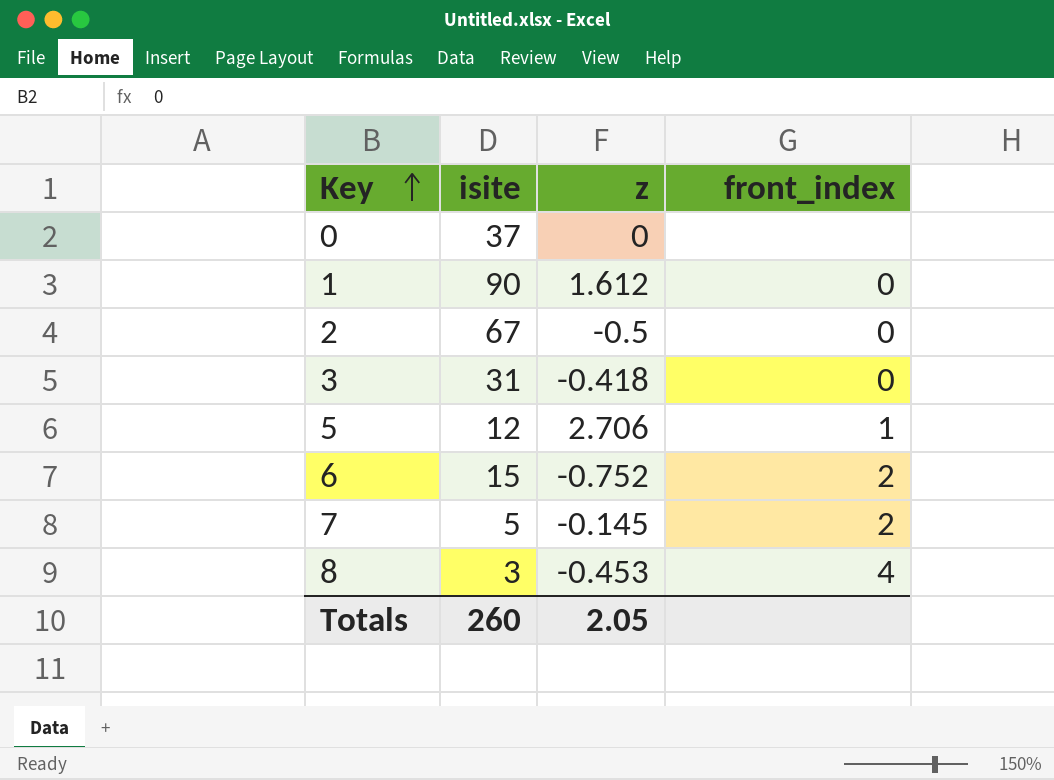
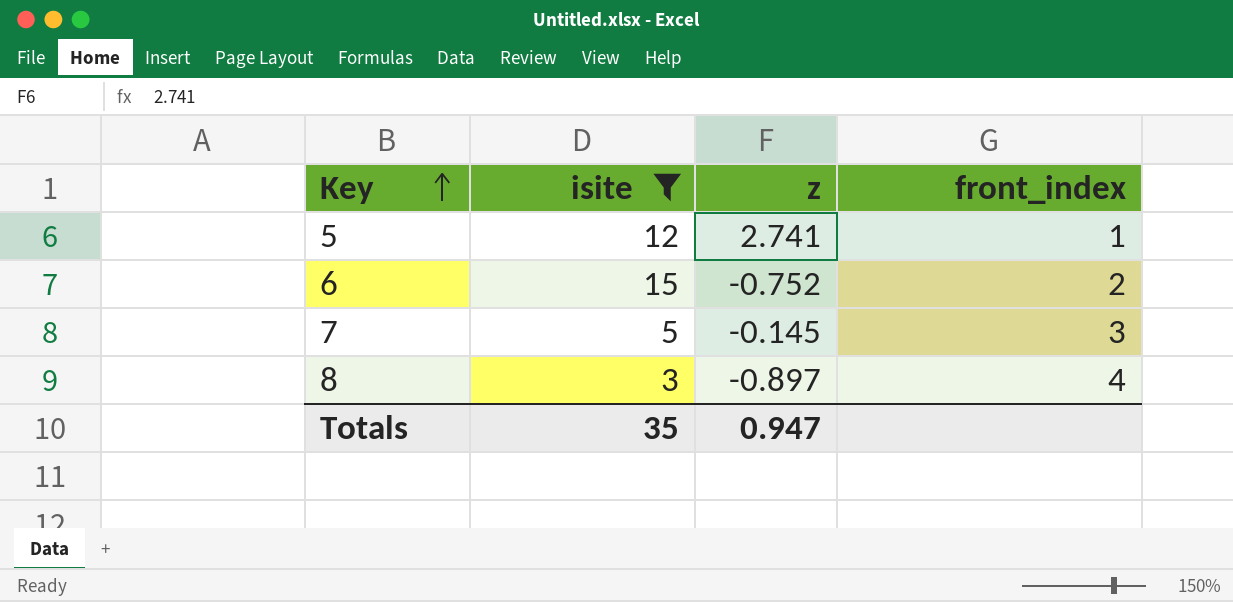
filter: none -> isite <= 15
5 | z: 2.706 -> 2.741
7 | front_index: 2 -> 3
8 | z: -0.453 -> -0.897
Totals | isite: 260 -> 35
Totals | z: 2.05 -> 0.947

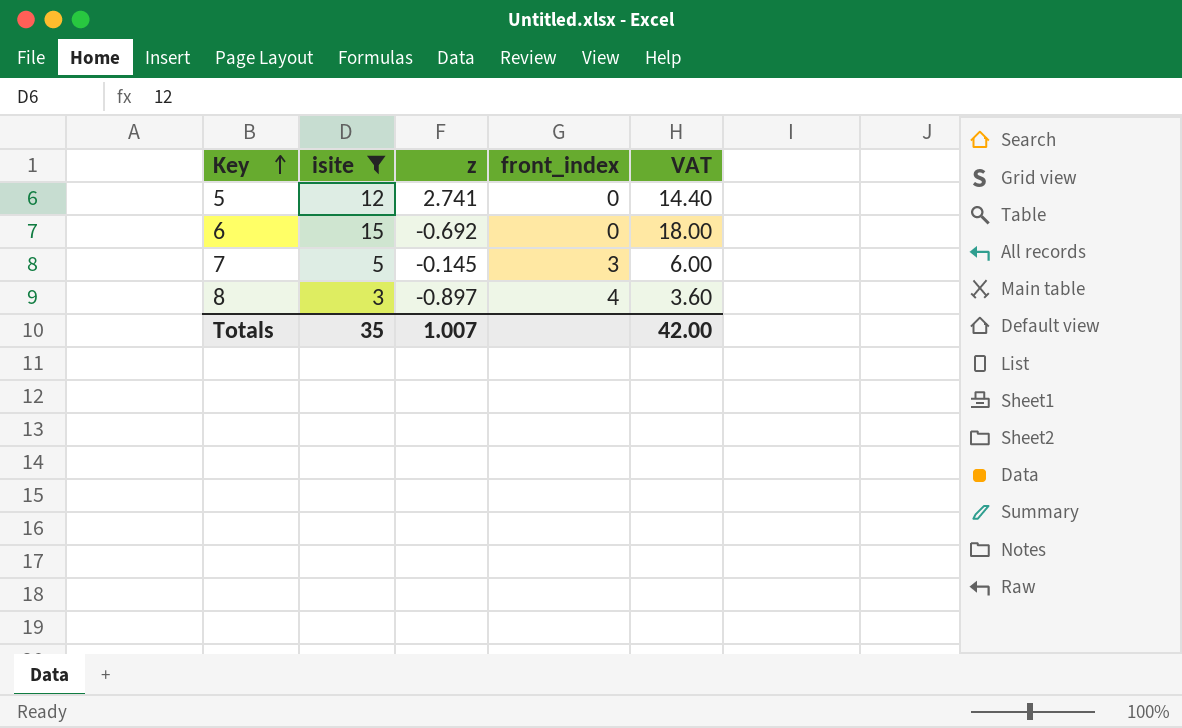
column VAT | formula: none -> [isite] * 1.2
5 | front_index: 1 -> 0
6 | z: -0.752 -> -0.692
6 | front_index: 2 -> 0
Totals | z: 0.947 -> 1.007

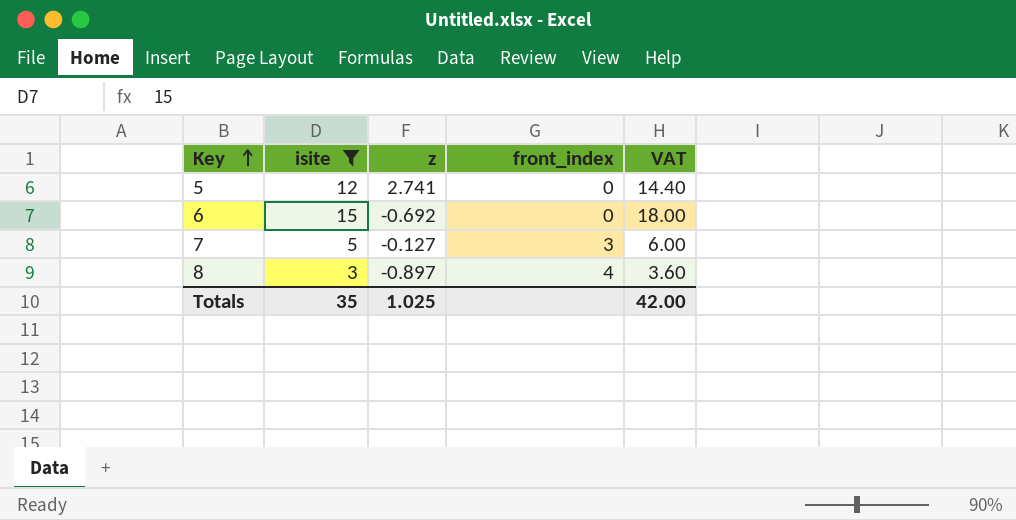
7 | z: -0.145 -> -0.127
Totals | z: 1.007 -> 1.025

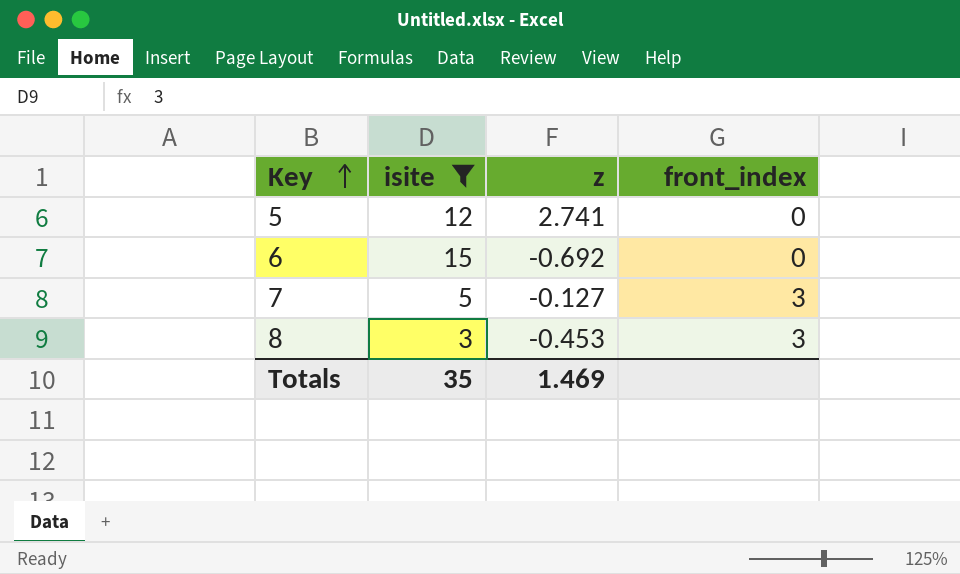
column VAT | formula: [isite] * 1.2 -> none
8 | z: -0.897 -> -0.453
8 | front_index: 4 -> 3
Totals | z: 1.025 -> 1.469

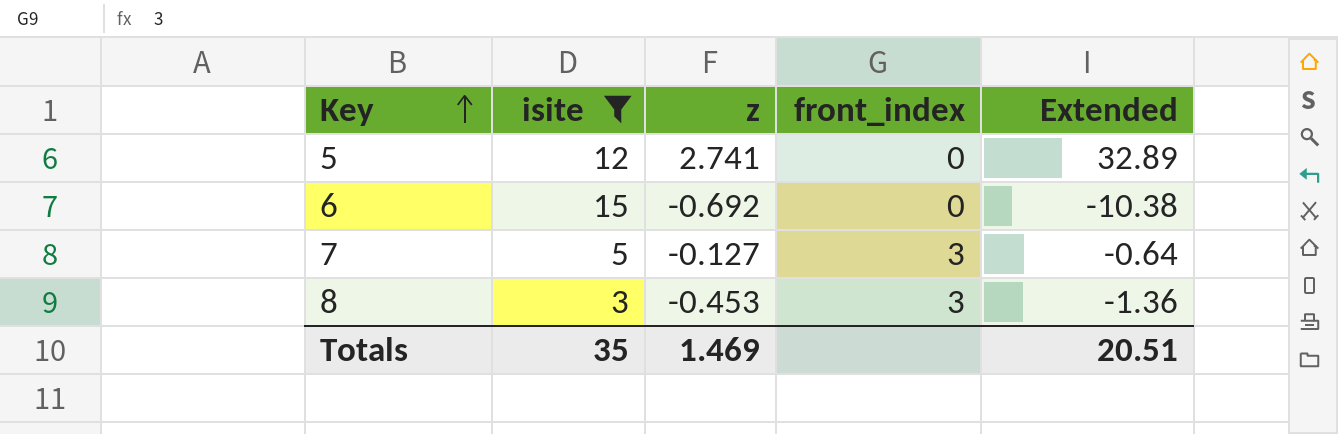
column Extended | formula: none -> [isite] * [z]

